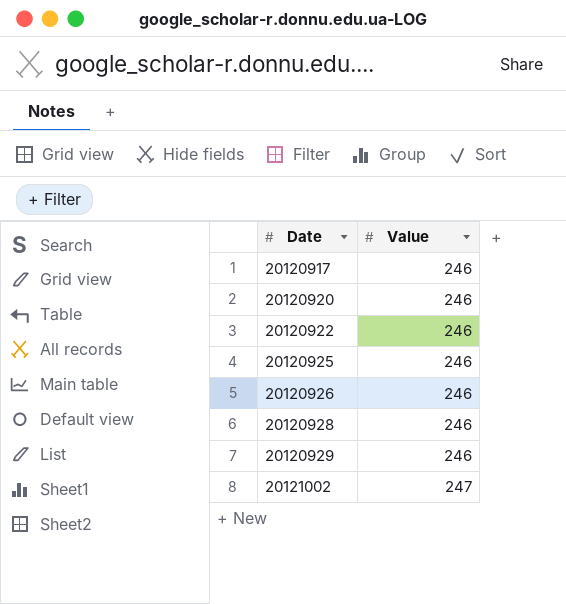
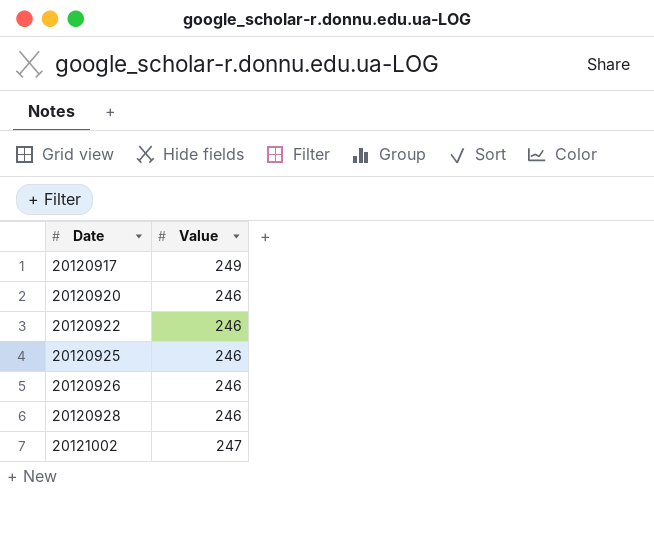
row 20120929: 246 -> none
20120917 | Value: 246 -> 249

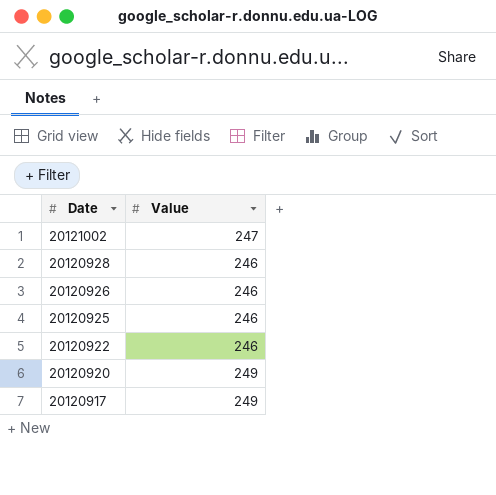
row order: Date ascending -> Date descending
20120920 | Value: 246 -> 249

